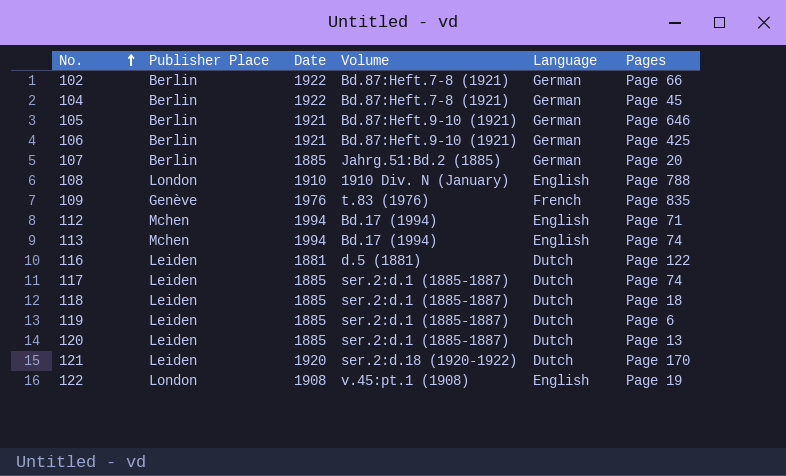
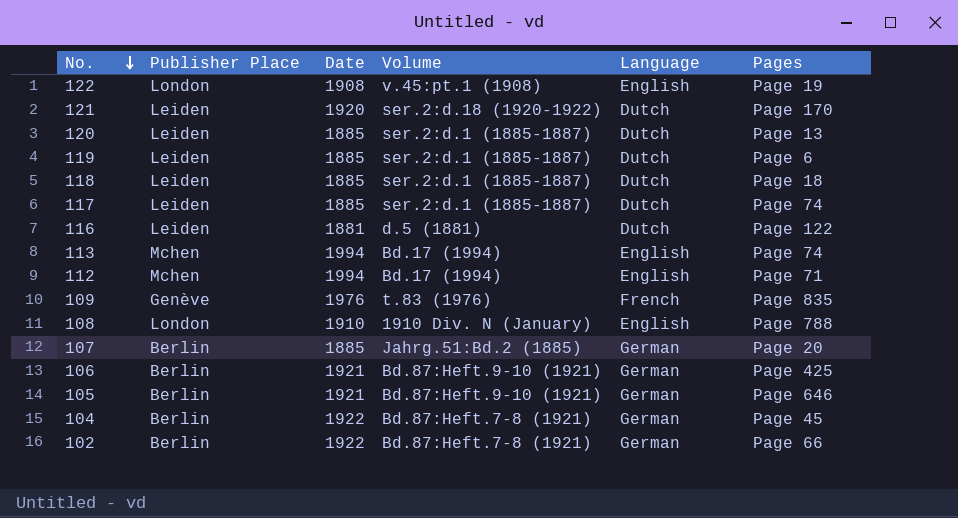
row order: No. ascending -> No. descending

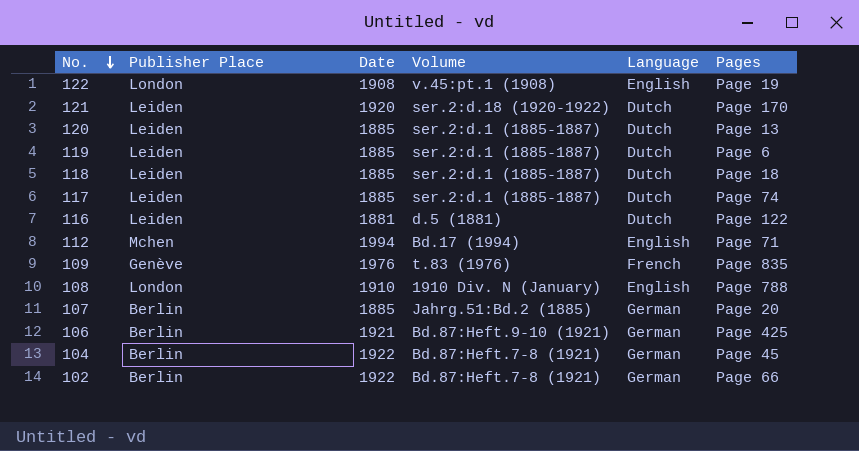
row 113: Mchen | 1994 | Bd.17 (1994) | English | Page 74 -> none
row 105: Berlin | 1921 | Bd.87:Heft.9-10 (1921) | German | Page 646 -> none

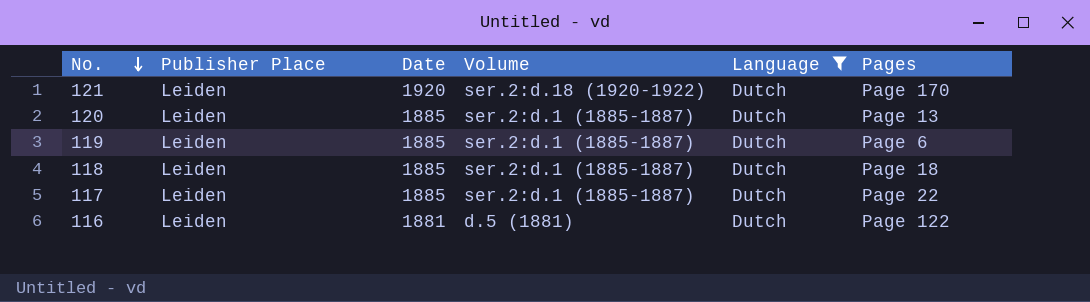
filter: none -> Language = Dutch
117 | Pages: Page 74 -> Page 22

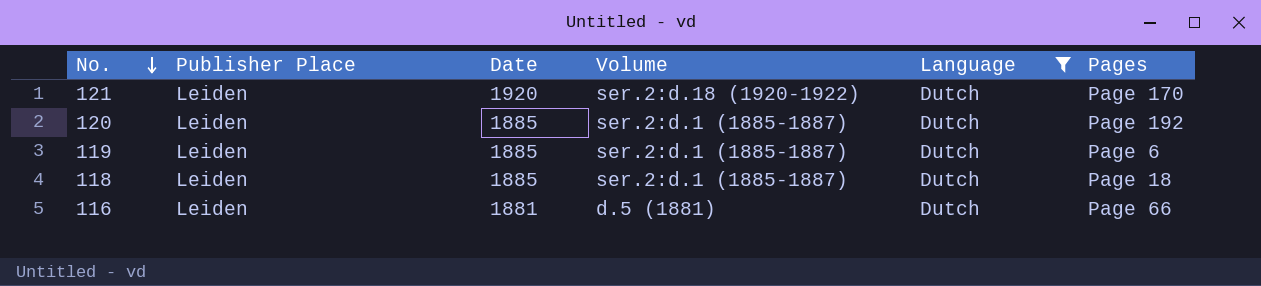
row 117: Leiden | 1885 | ser.2:d.1 (1885-1887) | Dutch | Page 22 -> none
120 | Pages: Page 13 -> Page 192
116 | Pages: Page 122 -> Page 66

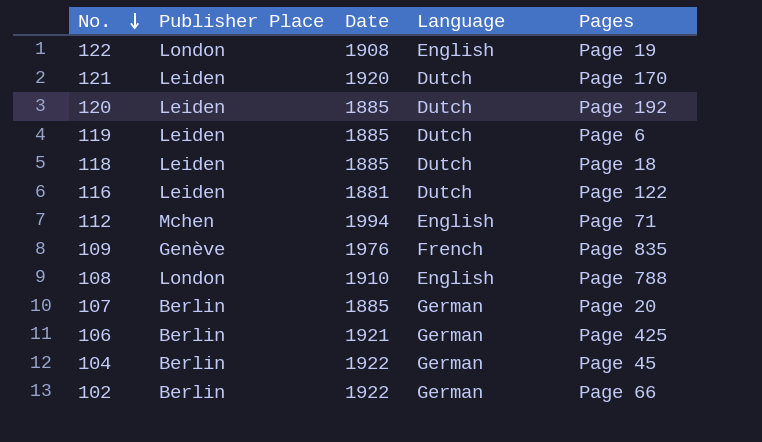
filter: Language = Dutch -> none
column Volume | position: 4 -> none
116 | Pages: Page 66 -> Page 122

